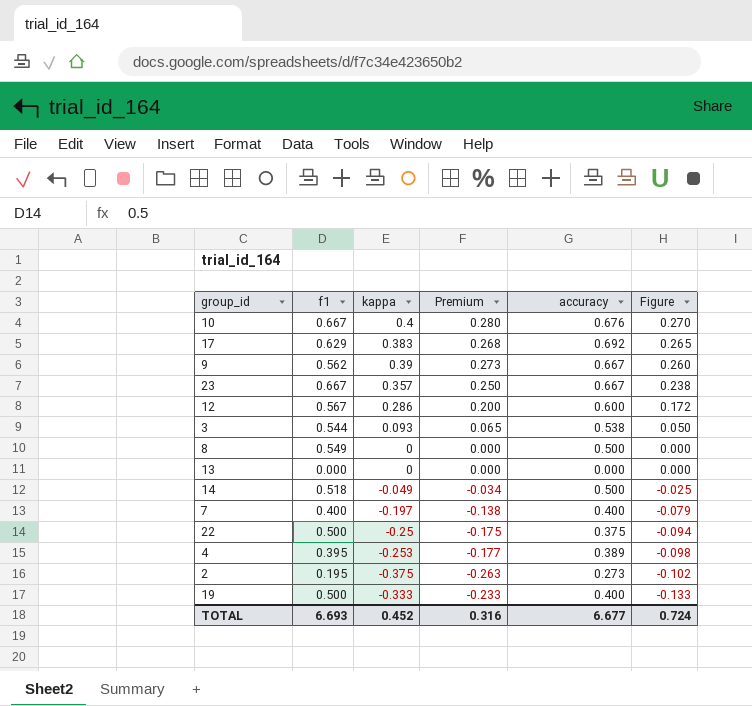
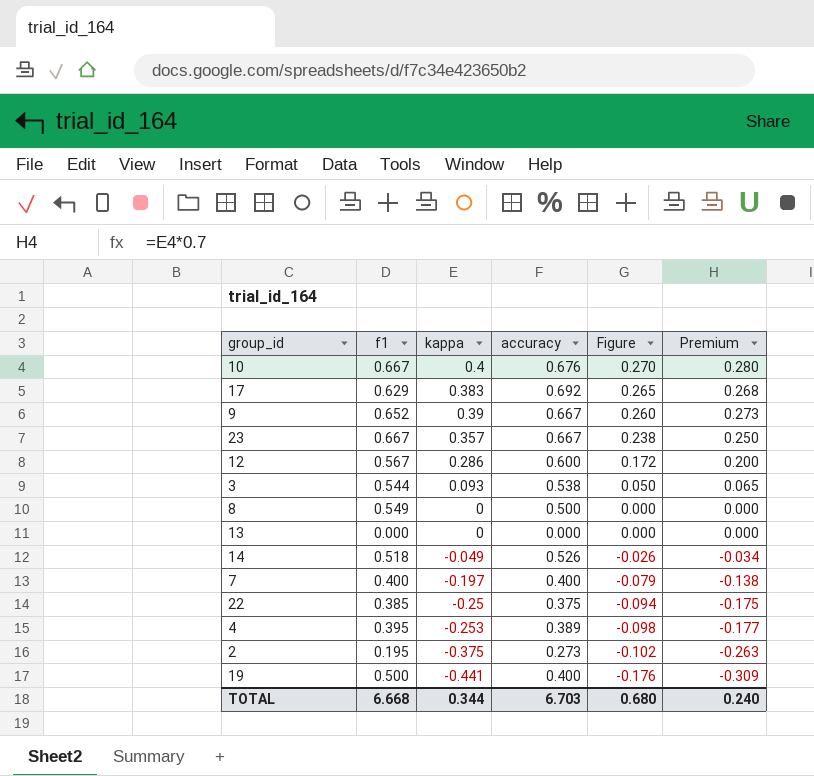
column Premium | position: 4 -> 6
9 | f1: 0.562 -> 0.652
14 | accuracy: 0.500 -> 0.526
14 | Figure: -0.025 -> -0.026
22 | f1: 0.500 -> 0.385
19 | kappa: -0.333 -> -0.441
19 | Figure: -0.133 -> -0.176
19 | Premium: -0.233 -> -0.309
TOTAL | f1: 6.693 -> 6.668
TOTAL | kappa: 0.452 -> 0.344
TOTAL | accuracy: 6.677 -> 6.703
TOTAL | Figure: 0.724 -> 0.680
TOTAL | Premium: 0.316 -> 0.240

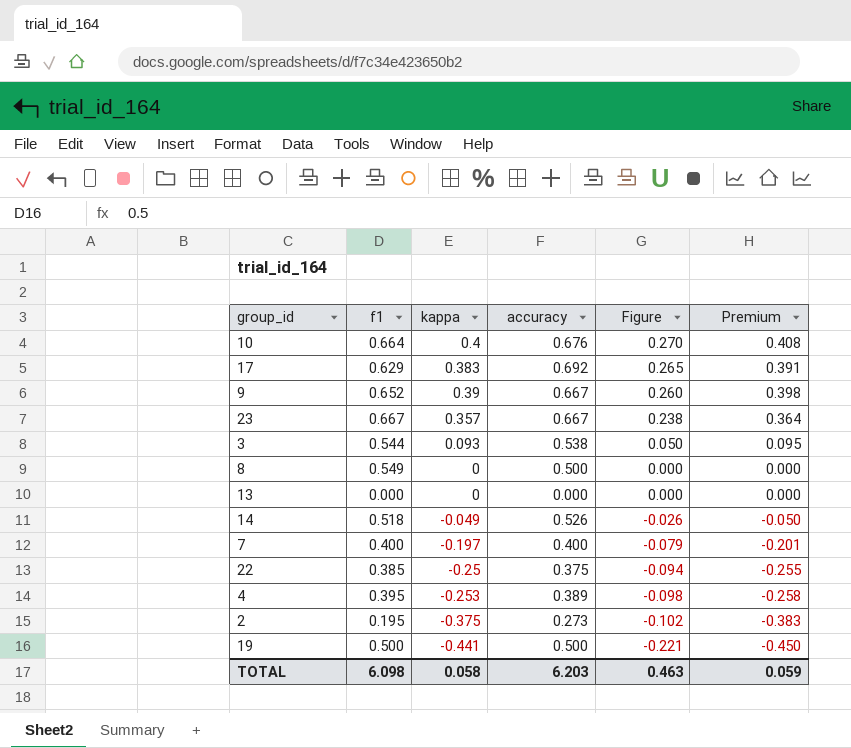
column Premium | formula: [kappa] * 0.7 -> [kappa] * 1.02
row 12: 0.567 | 0.286 | 0.600 | 0.172 | 0.200 -> none
10 | f1: 0.667 -> 0.664
19 | accuracy: 0.400 -> 0.500
19 | Figure: -0.176 -> -0.221
TOTAL | f1: 6.668 -> 6.098
TOTAL | kappa: 0.344 -> 0.058
TOTAL | accuracy: 6.703 -> 6.203
TOTAL | Figure: 0.680 -> 0.463
TOTAL | Premium: 0.240 -> 0.059

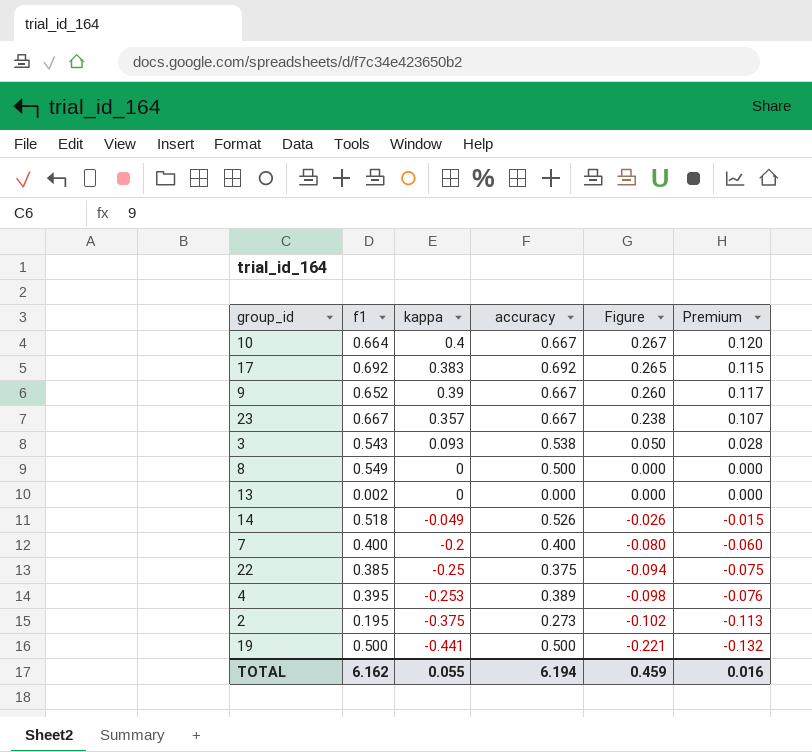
column Premium | formula: [kappa] * 1.02 -> [kappa] * 0.3
10 | accuracy: 0.676 -> 0.667
10 | Figure: 0.270 -> 0.267
17 | f1: 0.629 -> 0.692
3 | f1: 0.544 -> 0.543
13 | f1: 0.000 -> 0.002
7 | kappa: -0.197 -> -0.2
7 | Figure: -0.079 -> -0.080
TOTAL | f1: 6.098 -> 6.162
TOTAL | kappa: 0.058 -> 0.055
TOTAL | accuracy: 6.203 -> 6.194
TOTAL | Figure: 0.463 -> 0.459
TOTAL | Premium: 0.059 -> 0.016

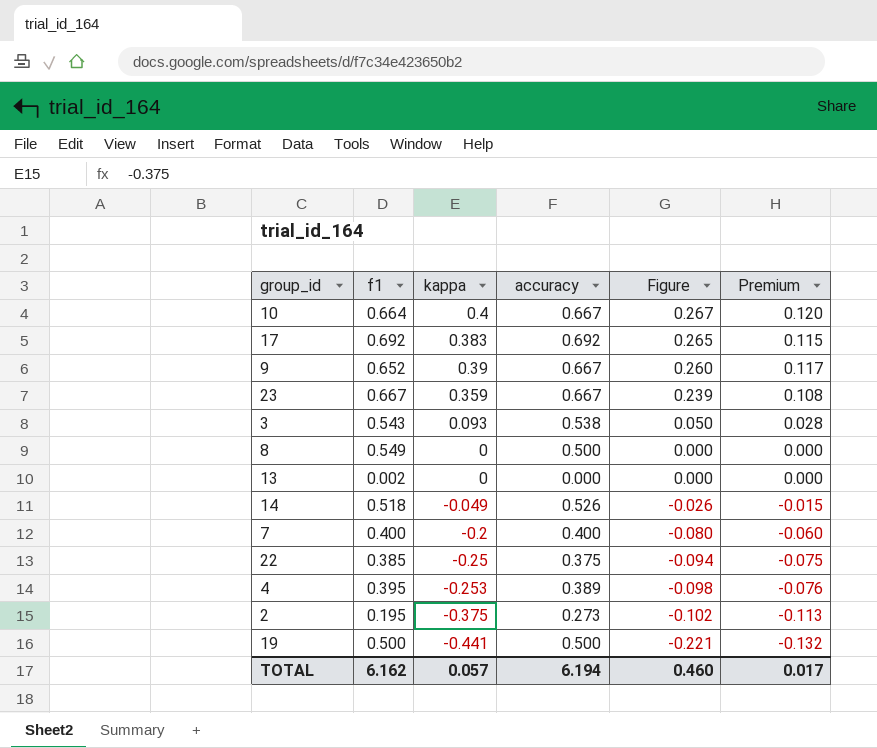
23 | kappa: 0.357 -> 0.359
23 | Figure: 0.238 -> 0.239
23 | Premium: 0.107 -> 0.108
TOTAL | kappa: 0.055 -> 0.057
TOTAL | Figure: 0.459 -> 0.460
TOTAL | Premium: 0.016 -> 0.017

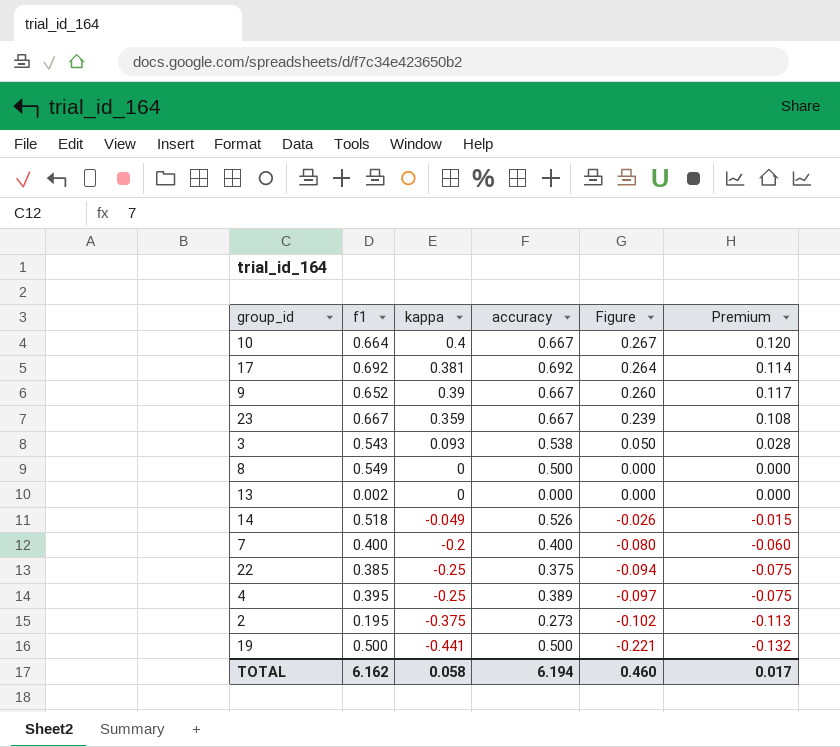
17 | kappa: 0.383 -> 0.381
17 | Figure: 0.265 -> 0.264
17 | Premium: 0.115 -> 0.114
4 | kappa: -0.253 -> -0.25
4 | Figure: -0.098 -> -0.097
4 | Premium: -0.076 -> -0.075
TOTAL | kappa: 0.057 -> 0.058

